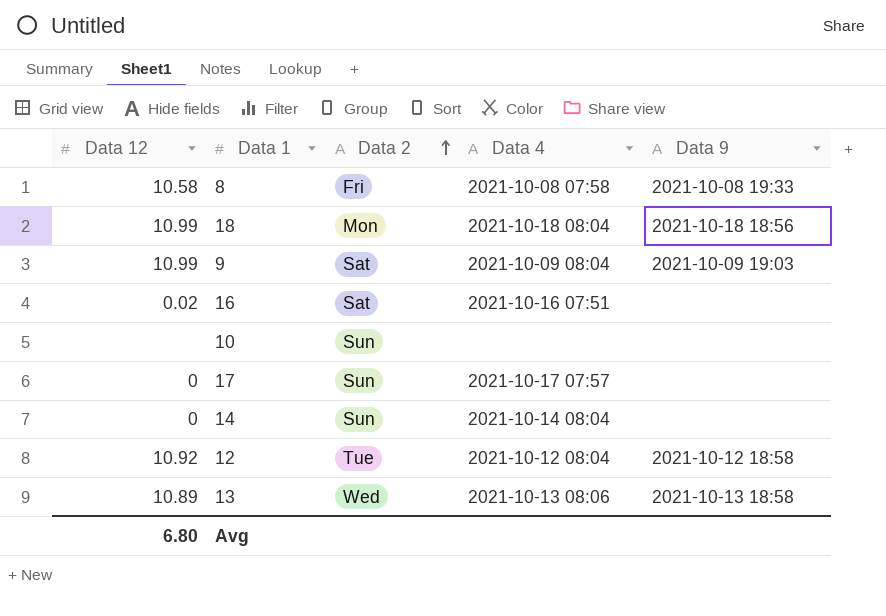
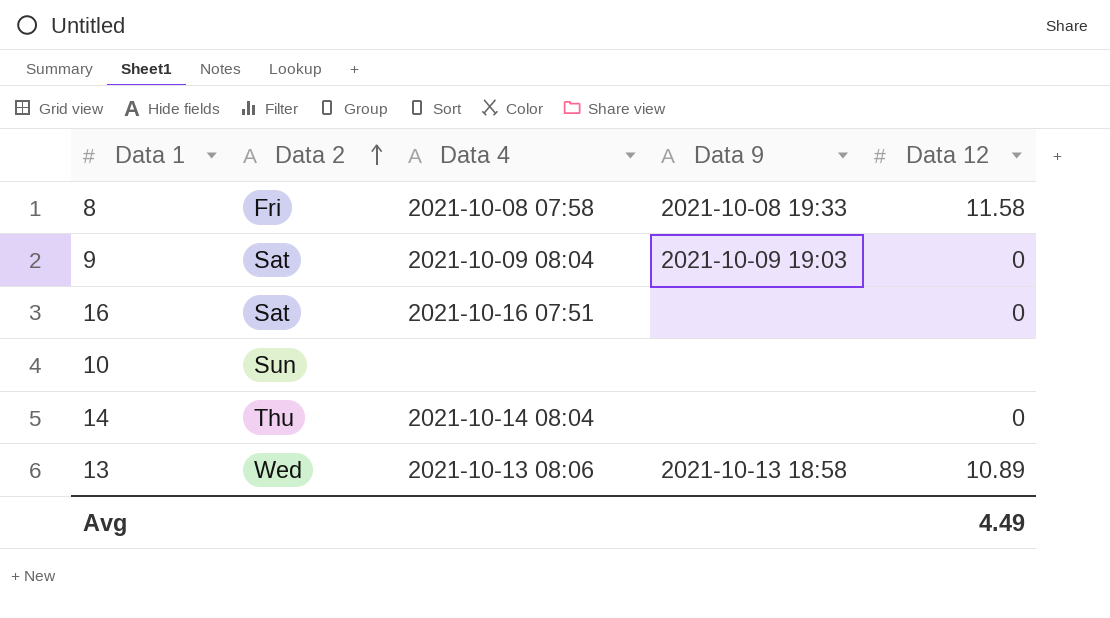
column Data 12 | position: 1 -> 5
row 18: 10.99 | Mon | 2021-10-18 08:04 | 2021-10-18 18:56 -> none
row 17: 0 | Sun | 2021-10-17 07:57 | none -> none
row 12: 10.92 | Tue | 2021-10-12 08:04 | 2021-10-12 18:58 -> none
8 | Data 12: 10.58 -> 11.58
9 | Data 12: 10.99 -> 0
16 | Data 12: 0.02 -> 0
14 | Data 2: Sun -> Thu
Avg | Data 12: 6.80 -> 4.49

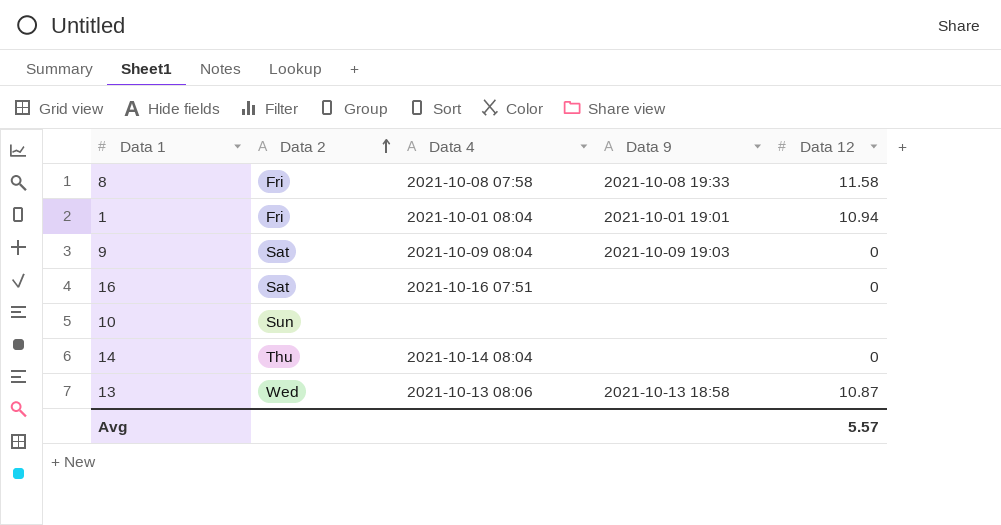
row 1: none -> Fri | 2021-10-01 08:04 | 2021-10-01 19:01 | 10.94
13 | Data 12: 10.89 -> 10.87
Avg | Data 12: 4.49 -> 5.57

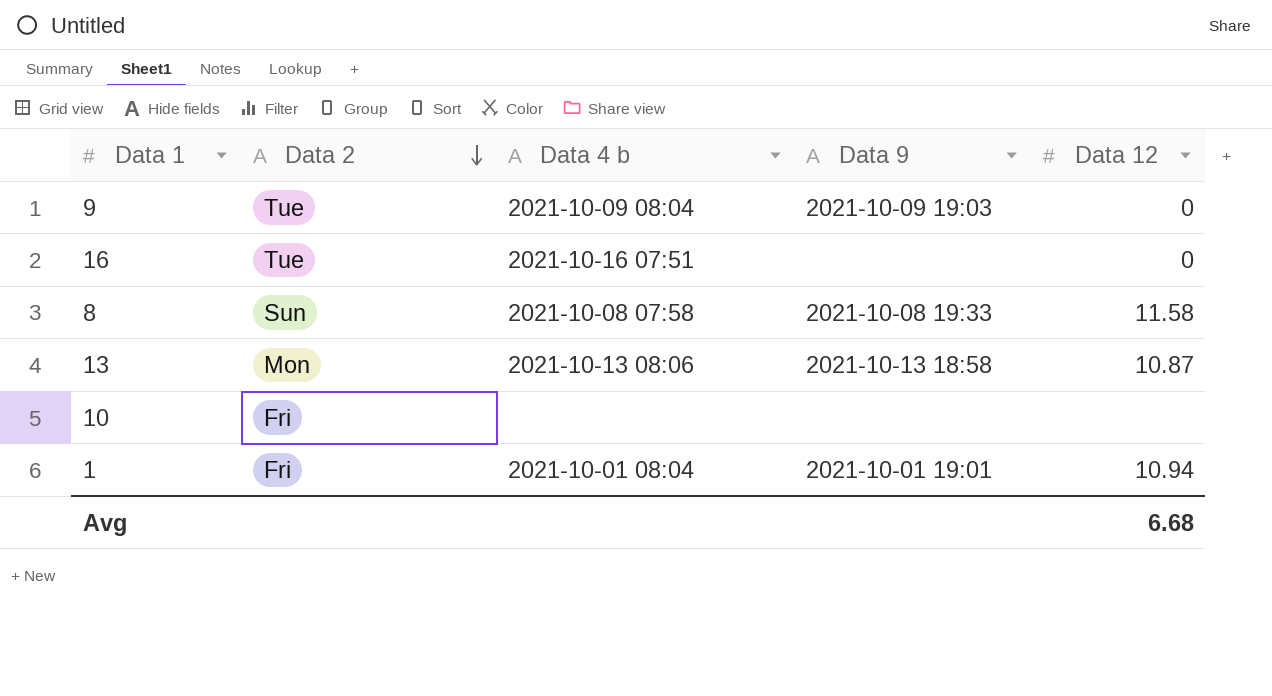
row order: Data 2 ascending -> Data 2 descending
column name: Data 4 -> Data 4 b
row 14: Thu | 2021-10-14 08:04 | none | 0 -> none
9 | Data 2: Sat -> Tue
16 | Data 2: Sat -> Tue
8 | Data 2: Fri -> Sun
13 | Data 2: Wed -> Mon
10 | Data 2: Sun -> Fri
Avg | Data 12: 5.57 -> 6.68

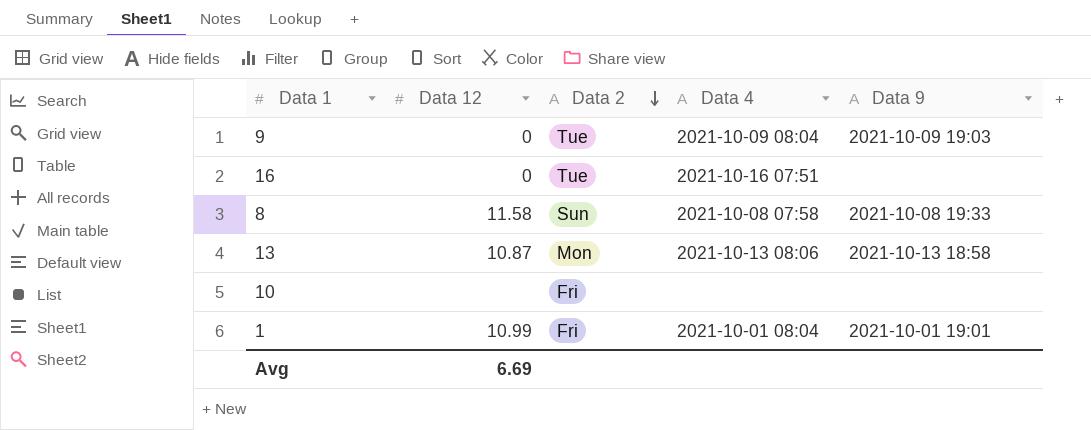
column Data 12 | position: 5 -> 2
column name: Data 4 b -> Data 4
1 | Data 12: 10.94 -> 10.99
Avg | Data 12: 6.68 -> 6.69

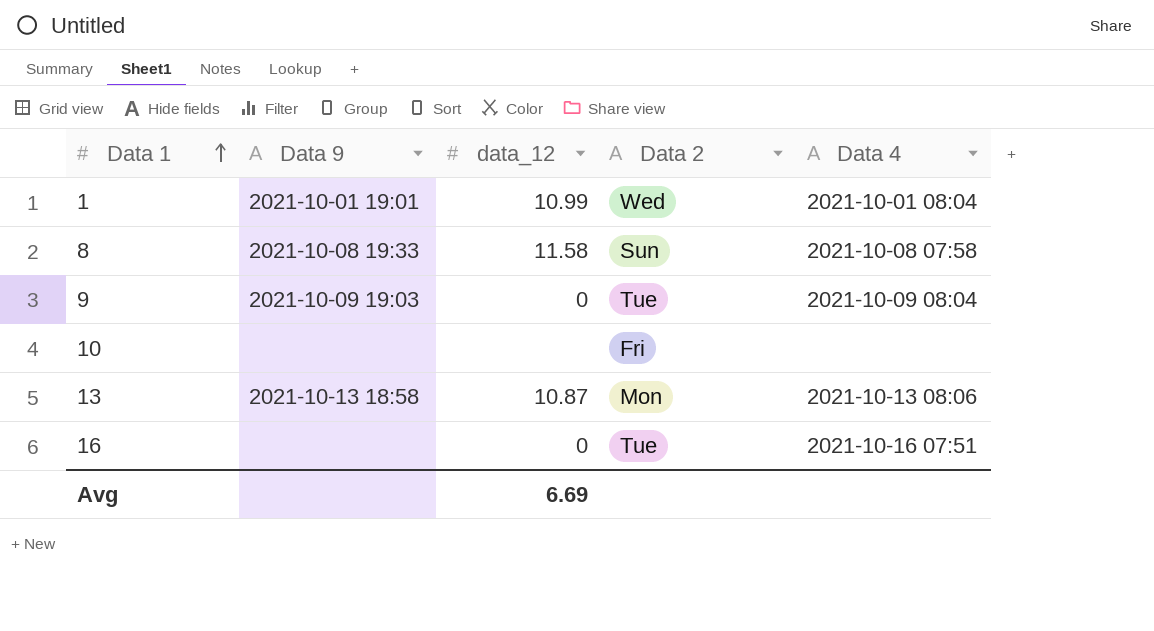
row order: Data 2 descending -> Data 1 ascending
column Data 9 | position: 5 -> 2
column name: Data 12 -> data_12
1 | Data 2: Fri -> Wed

